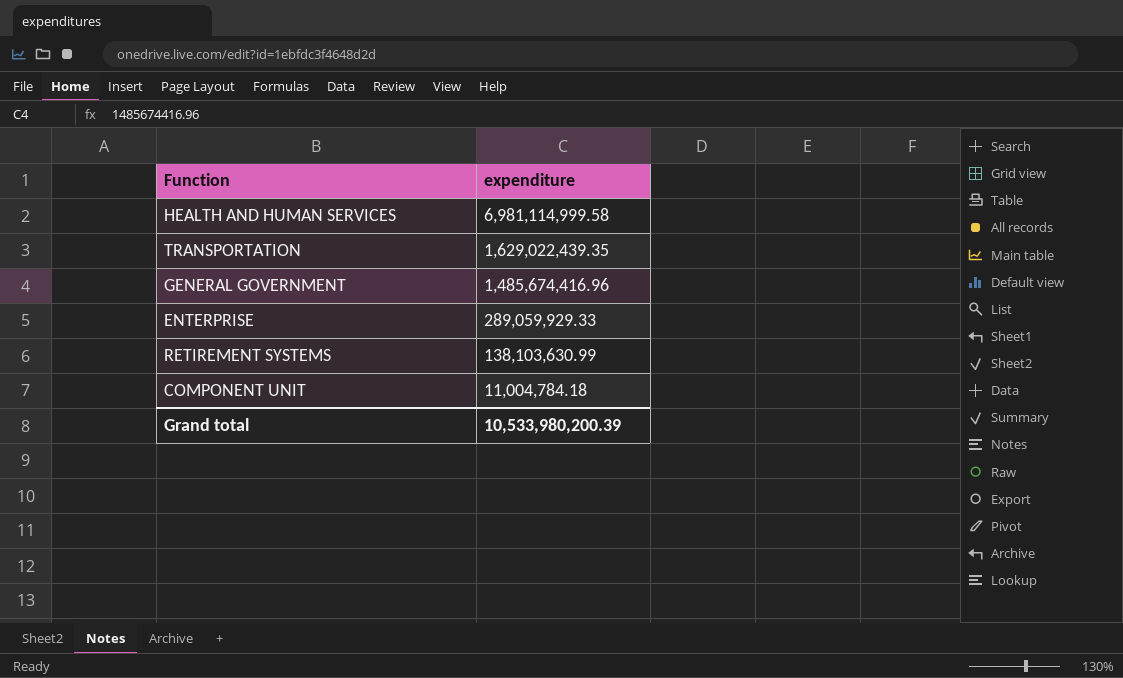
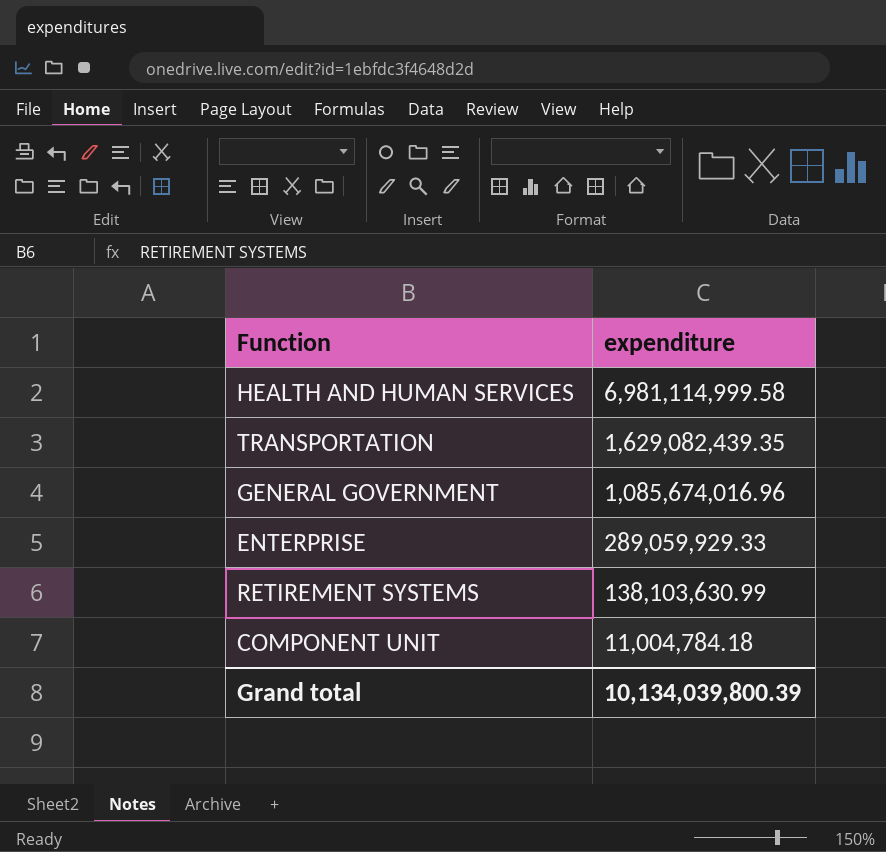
TRANSPORTATION | expenditure: 1,629,022,439.35 -> 1,629,082,439.35
GENERAL GOVERNMENT | expenditure: 1,485,674,416.96 -> 1,085,674,016.96
Grand total | expenditure: 10,533,980,200.39 -> 10,134,039,800.39

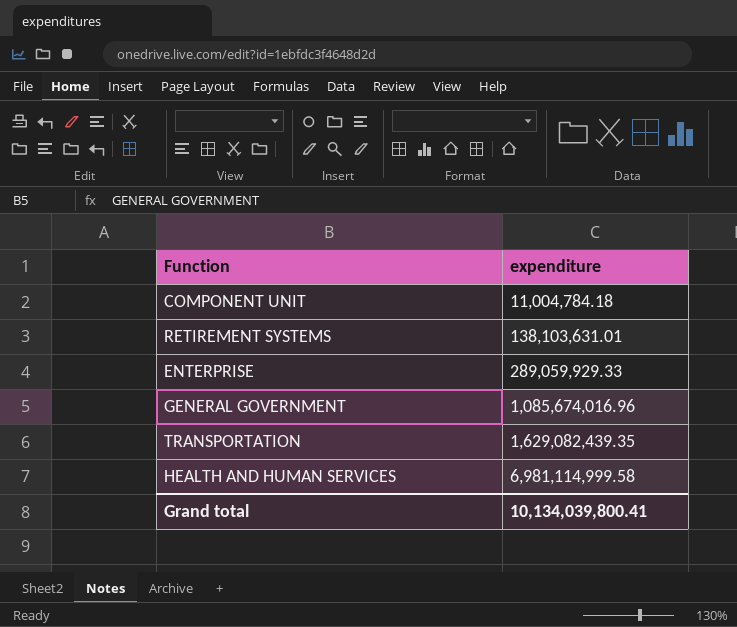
row order: expenditure descending -> expenditure ascending
RETIREMENT SYSTEMS | expenditure: 138,103,630.99 -> 138,103,631.01
Grand total | expenditure: 10,134,039,800.39 -> 10,134,039,800.41

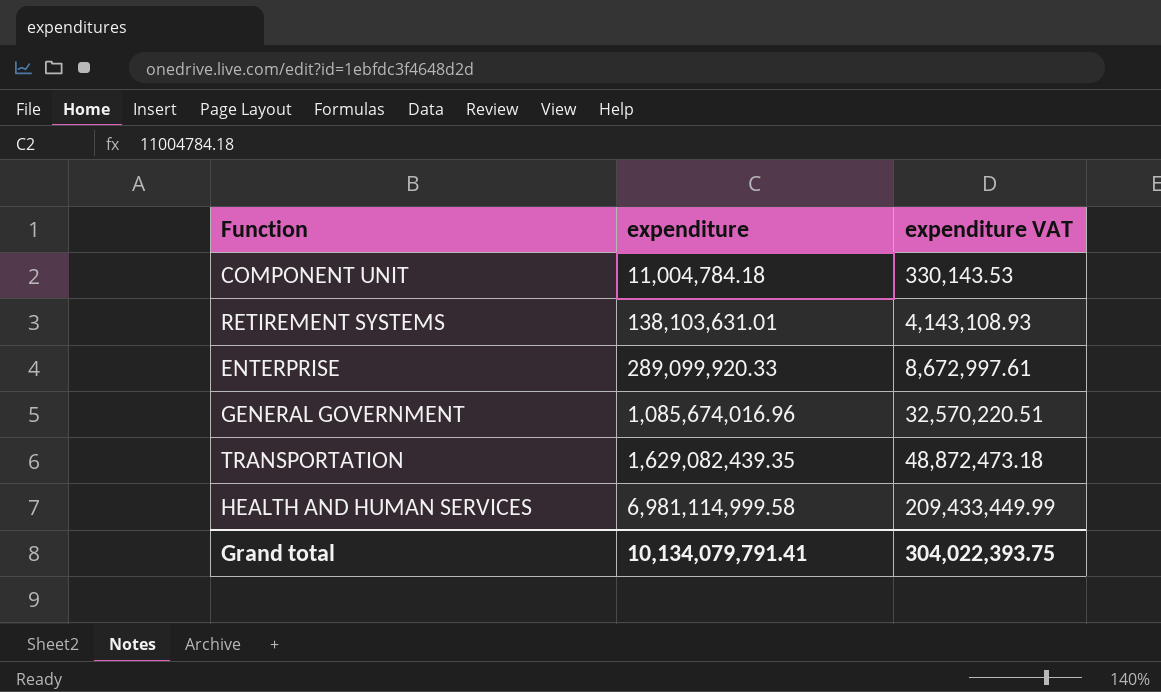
column expenditure VAT | formula: none -> [expenditure] * 0.03
ENTERPRISE | expenditure: 289,059,929.33 -> 289,099,920.33
Grand total | expenditure: 10,134,039,800.41 -> 10,134,079,791.41

